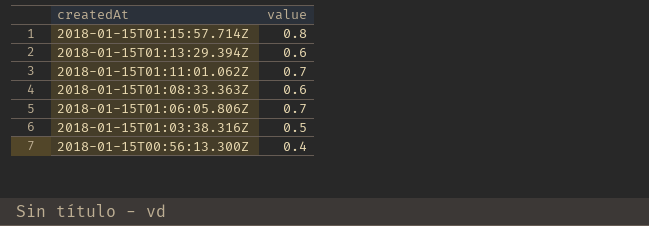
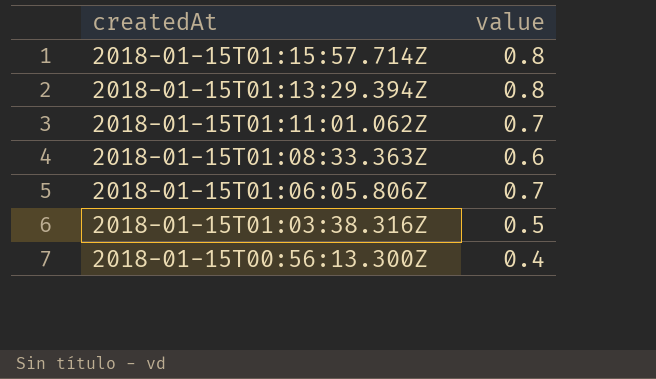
2018-01-15T01:13:29.394Z | value: 0.6 -> 0.8

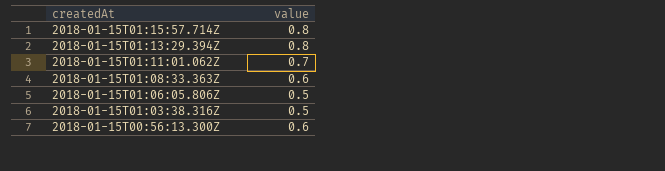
2018-01-15T01:06:05.806Z | value: 0.7 -> 0.5
2018-01-15T00:56:13.300Z | value: 0.4 -> 0.6

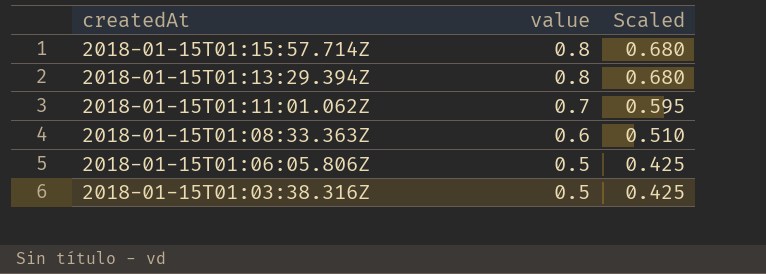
column Scaled | formula: none -> [value] * 0.85
row 2018-01-15T00:56:13.300Z: 0.6 -> none

